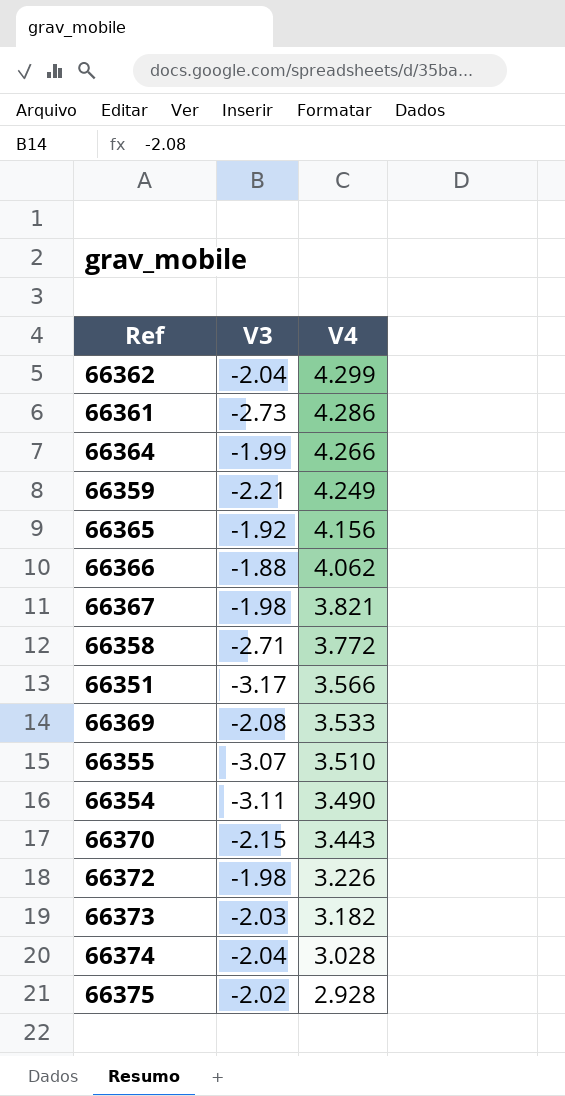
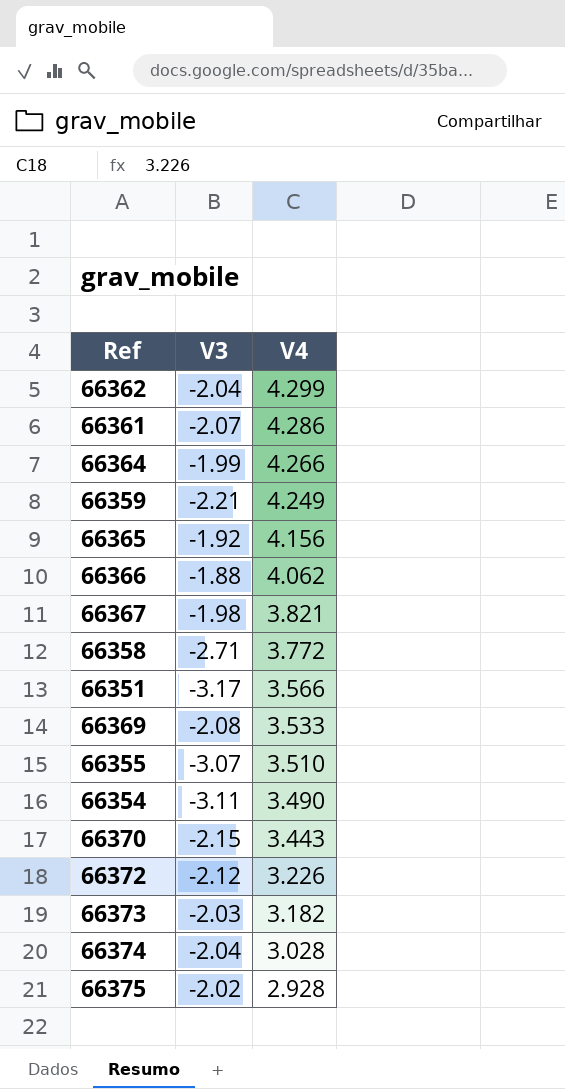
66361 | V3: -2.73 -> -2.07
66372 | V3: -1.98 -> -2.12

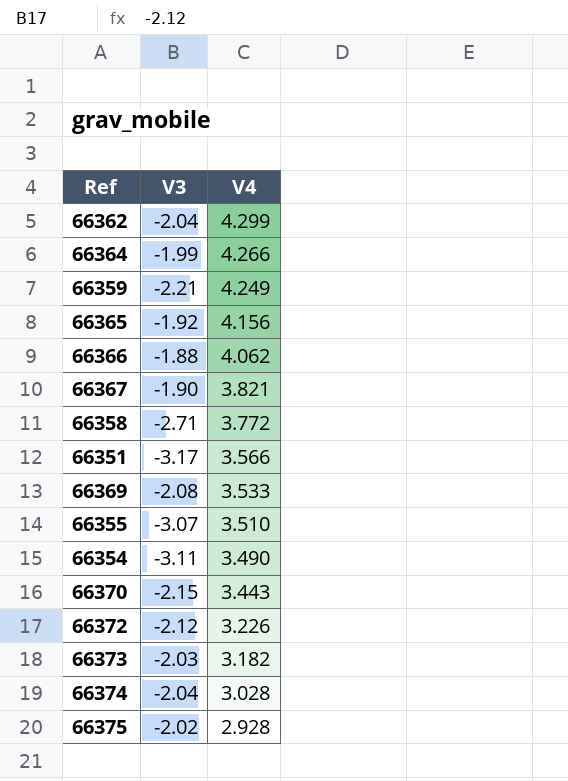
row 66361: -2.07 | 4.286 -> none
66367 | V3: -1.98 -> -1.90

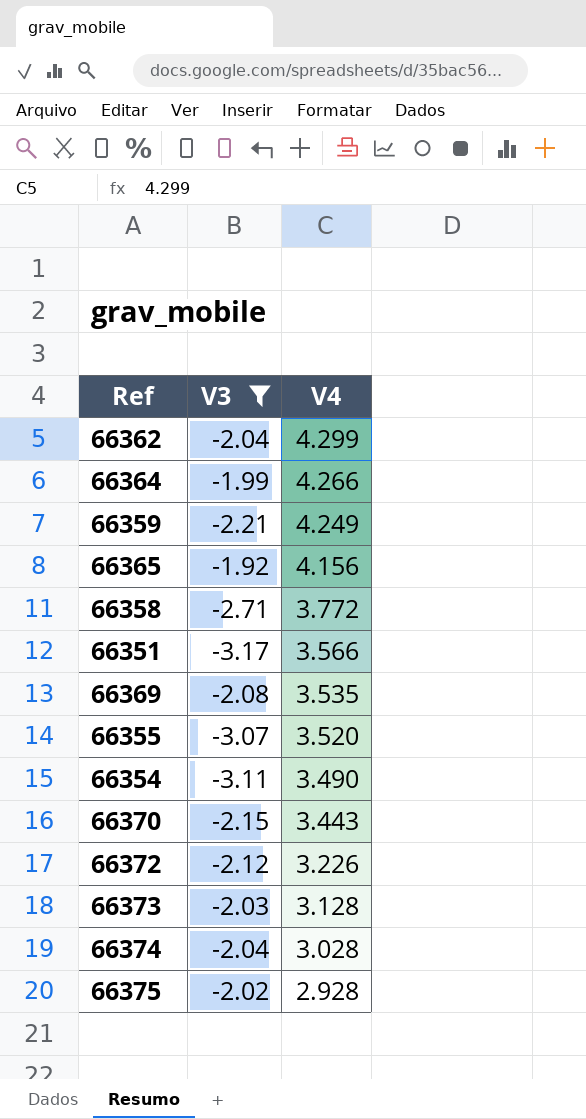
filter: none -> V3 <= -1.92
66369 | V4: 3.533 -> 3.535
66355 | V4: 3.510 -> 3.520
66373 | V4: 3.182 -> 3.128

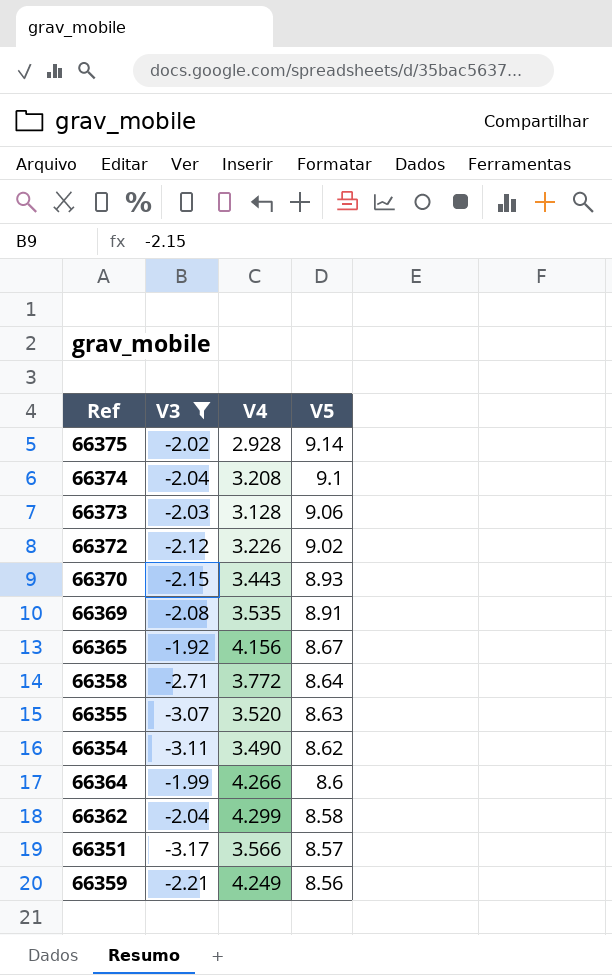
row order: V4 descending -> V5 descending
column V5 | position: none -> 4
66374 | V4: 3.028 -> 3.208

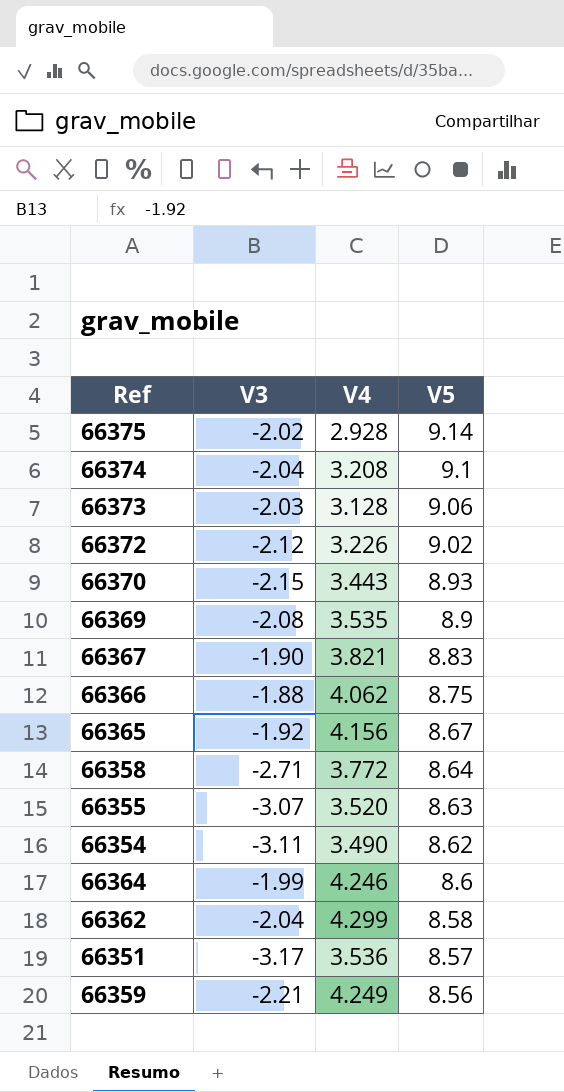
filter: V3 <= -1.92 -> none
66369 | V5: 8.91 -> 8.9
66364 | V4: 4.266 -> 4.246
66351 | V4: 3.566 -> 3.536

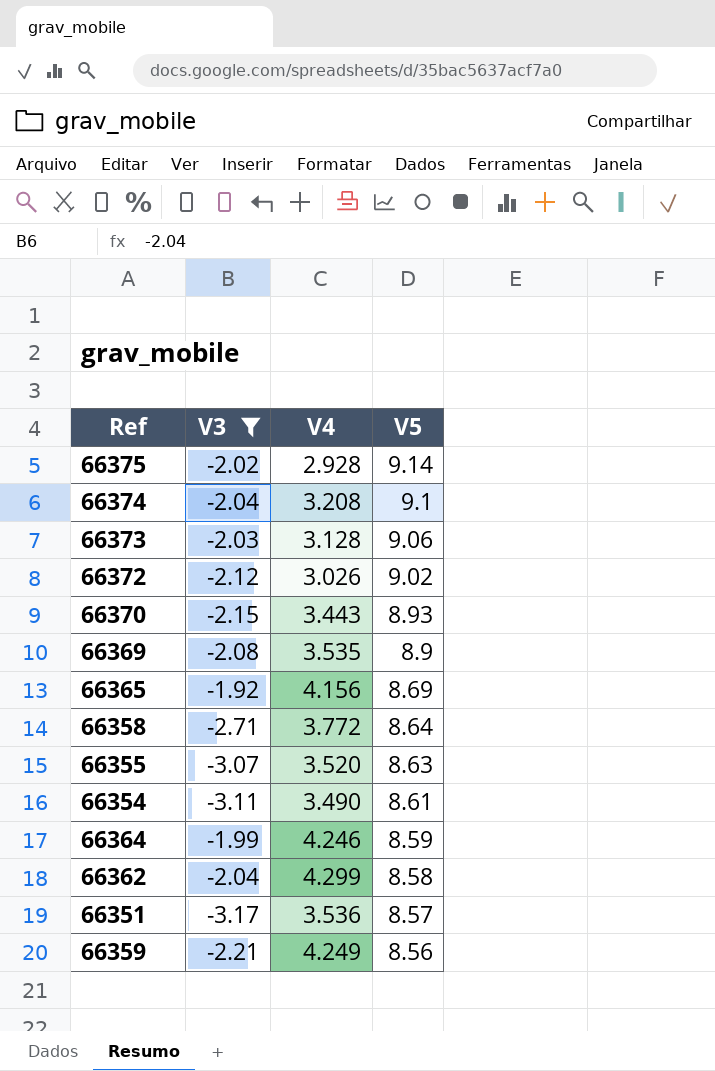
filter: none -> V3 <= -1.92
66372 | V4: 3.226 -> 3.026
66365 | V5: 8.67 -> 8.69
66354 | V5: 8.62 -> 8.61
66364 | V5: 8.6 -> 8.59

